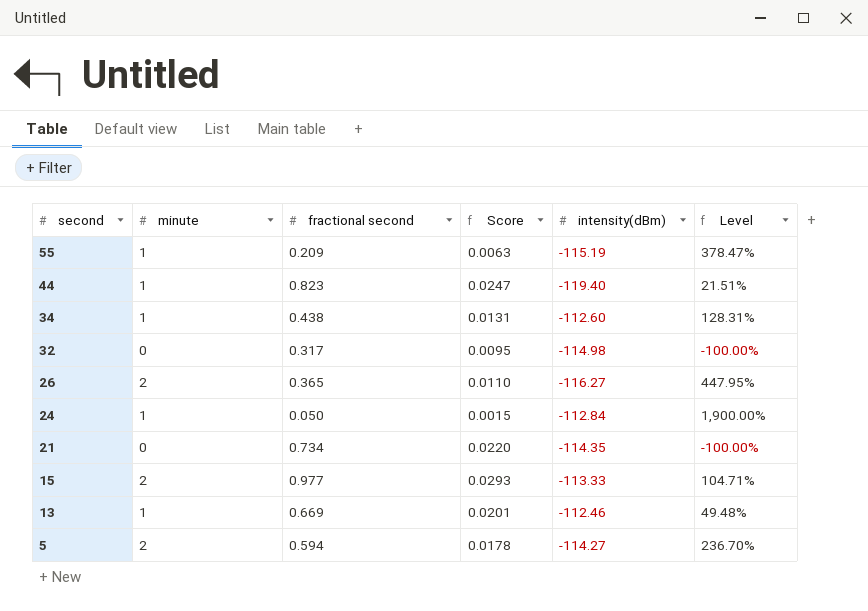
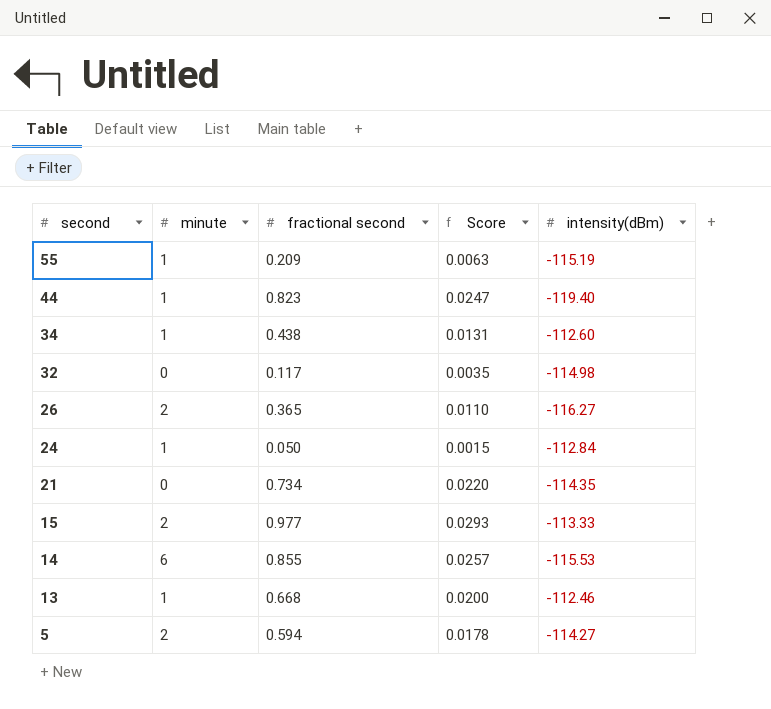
column Level | formula: ([minute] - [fractional second]) / [fractional second] -> none
32 | fractional second: 0.317 -> 0.117
32 | Score: 0.0095 -> 0.0035
row 14: none -> 6 | 0.855 | 0.0257 | -115.53
13 | fractional second: 0.669 -> 0.668
13 | Score: 0.0201 -> 0.0200

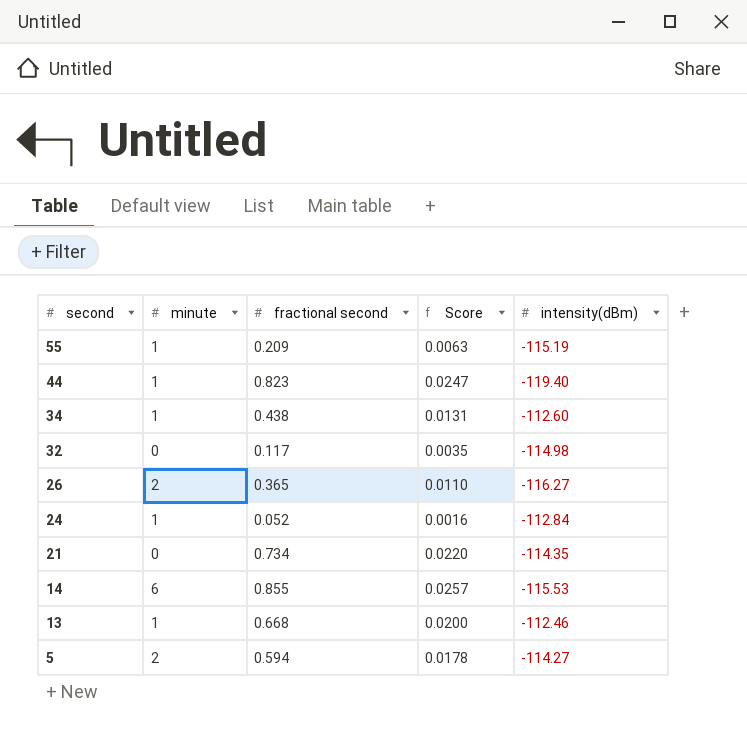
row 15: 2 | 0.977 | 0.0293 | -113.33 -> none
24 | fractional second: 0.050 -> 0.052
24 | Score: 0.0015 -> 0.0016

